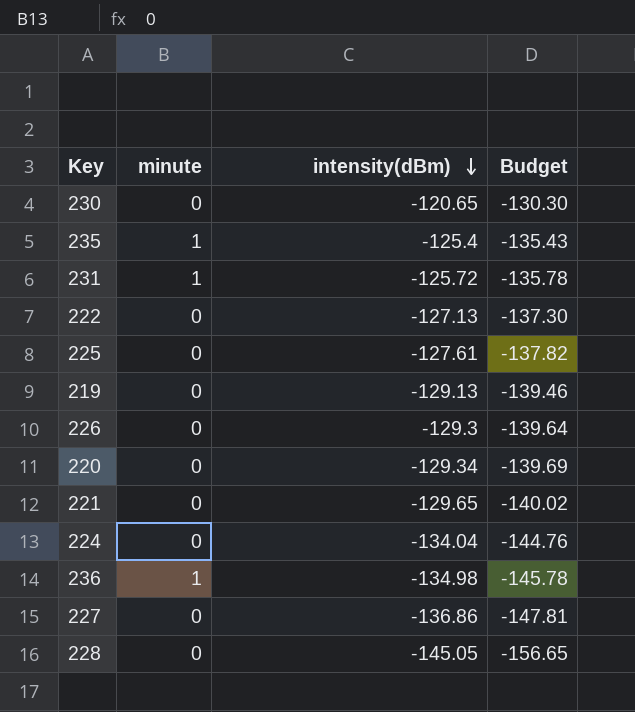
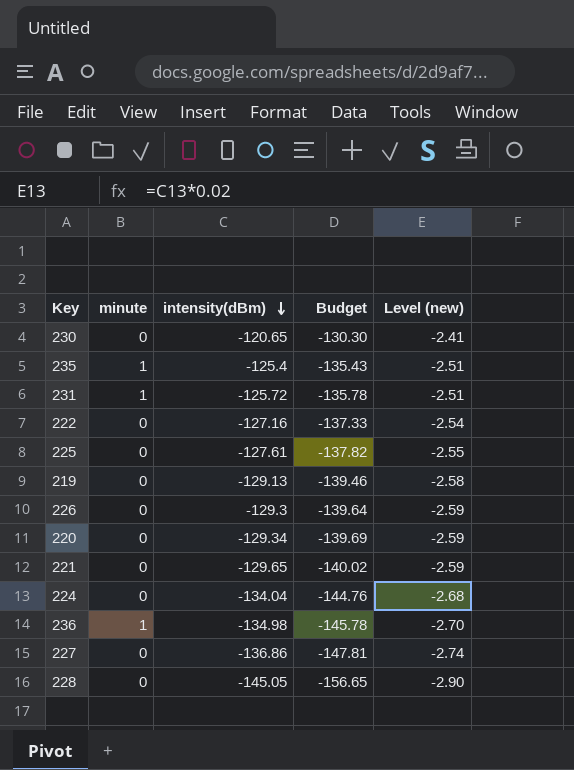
column Level (new) | formula: none -> [intensity(dBm)] * 0.02
222 | intensity(dBm): -127.13 -> -127.16
222 | Budget: -137.30 -> -137.33

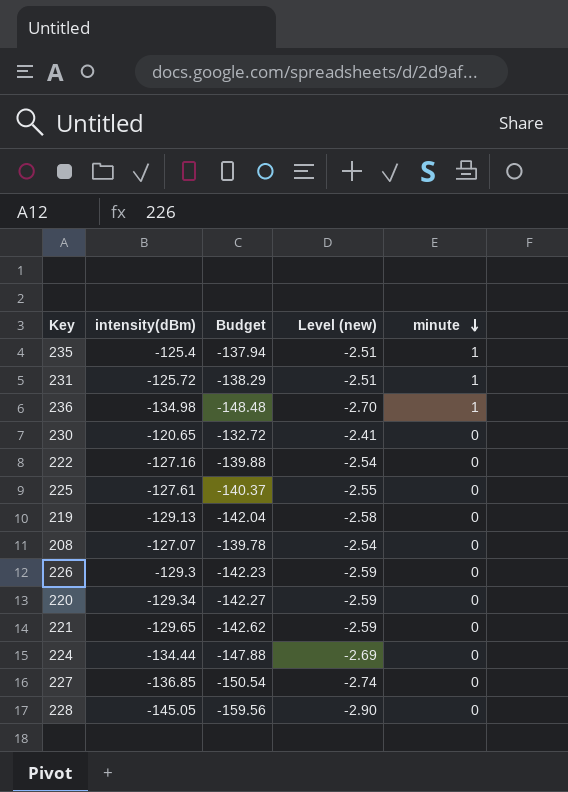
row order: intensity(dBm) descending -> minute descending
column Budget | formula: [intensity(dBm)] * 1.08 -> [intensity(dBm)] * 1.1
column minute | position: 2 -> 5
row 208: none -> -127.07 | -139.78 | -2.54 | 0
224 | intensity(dBm): -134.04 -> -134.44
224 | Level (new): -2.68 -> -2.69
227 | intensity(dBm): -136.86 -> -136.85

